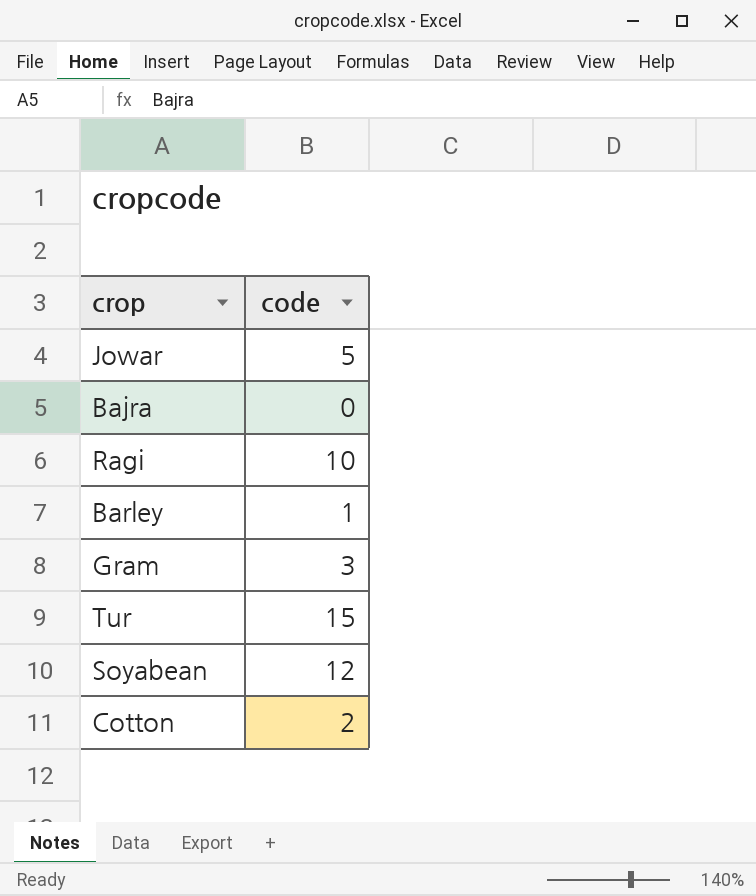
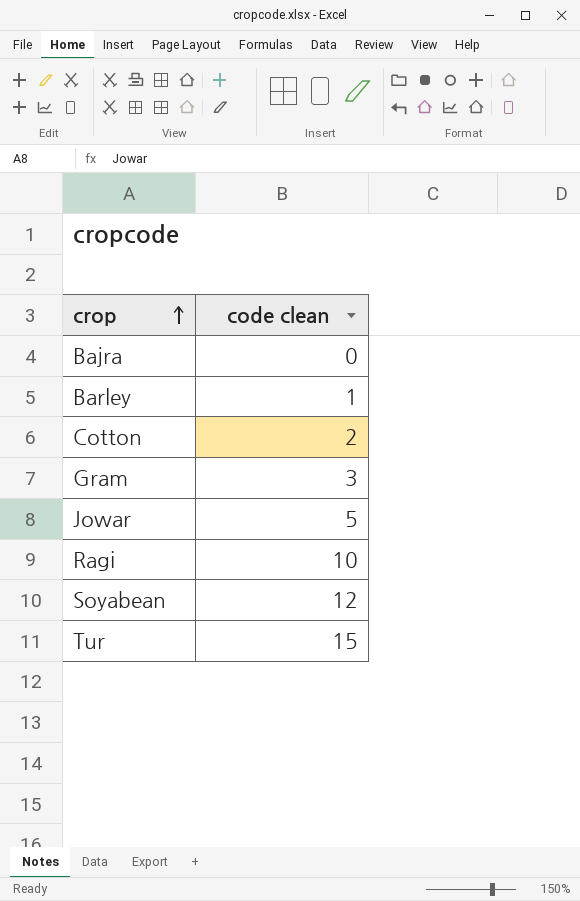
row order: none -> crop ascending
column name: code -> code clean

